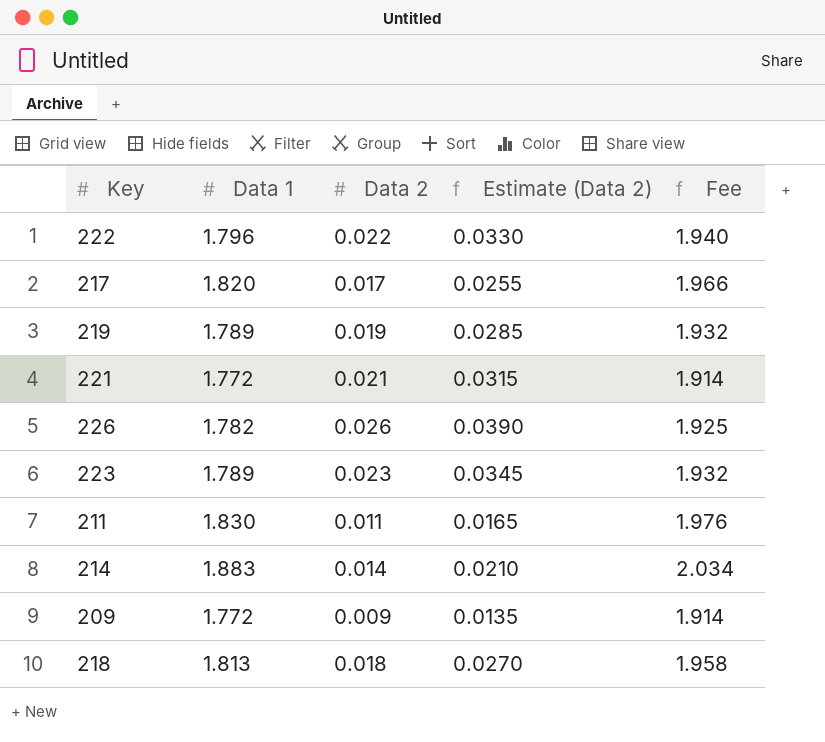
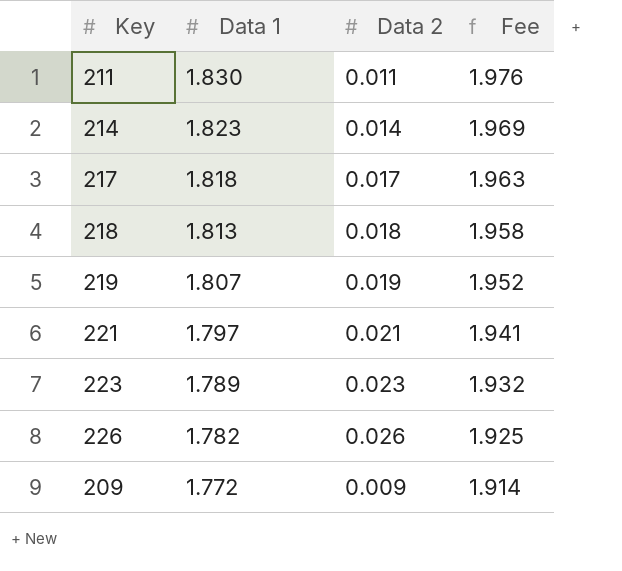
row order: none -> Data 1 descending
column Estimate (Data 2) | formula: [Data 2] * 1.5 -> none
row 222: 1.796 | 0.022 | 0.0330 | 1.940 -> none
214 | Data 1: 1.883 -> 1.823
214 | Fee: 2.034 -> 1.969
217 | Data 1: 1.820 -> 1.818
217 | Fee: 1.966 -> 1.963
219 | Data 1: 1.789 -> 1.807
219 | Fee: 1.932 -> 1.952
221 | Data 1: 1.772 -> 1.797
221 | Fee: 1.914 -> 1.941

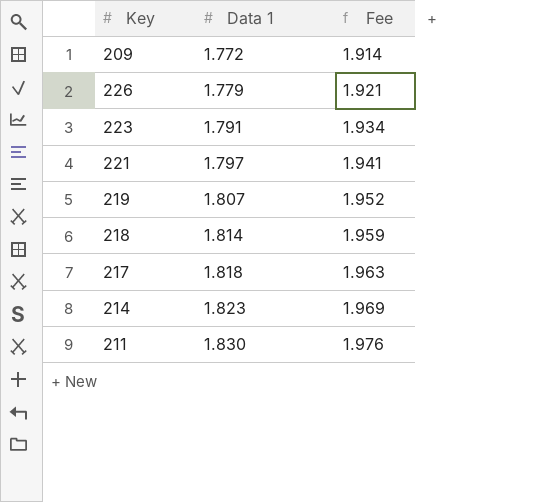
row order: Data 1 descending -> Data 1 ascending
column Data 2 | position: 3 -> none
226 | Data 1: 1.782 -> 1.779
226 | Fee: 1.925 -> 1.921
223 | Data 1: 1.789 -> 1.791
223 | Fee: 1.932 -> 1.934
218 | Data 1: 1.813 -> 1.814
218 | Fee: 1.958 -> 1.959

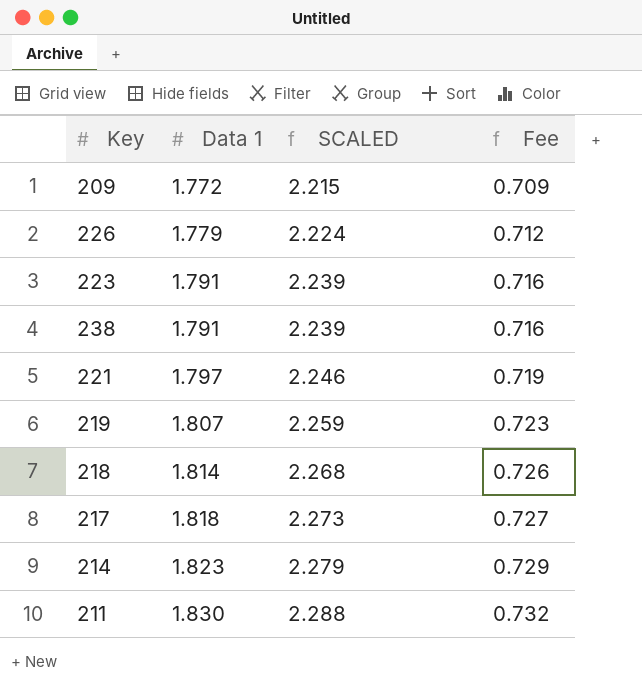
column SCALED | formula: none -> [Data 1] * 1.25
column Fee | formula: [Data 1] * 1.08 -> [Data 1] * 0.4
row 238: none -> 1.791 | 2.239 | 0.716

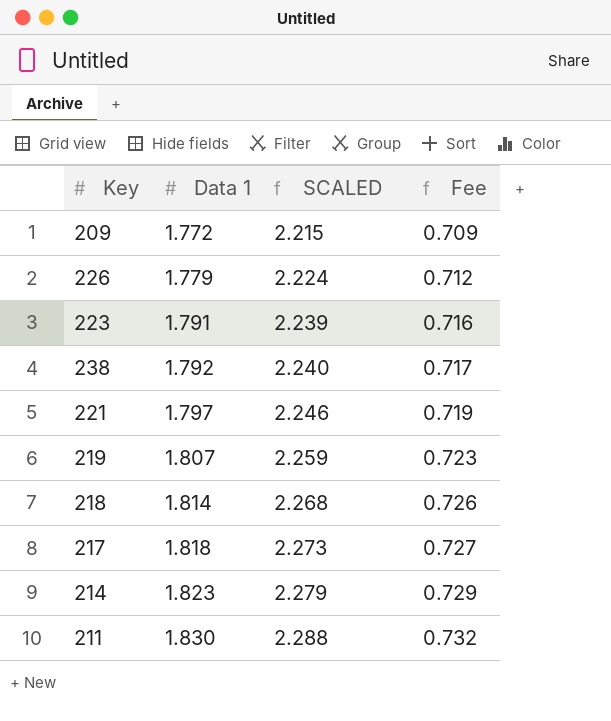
238 | Data 1: 1.791 -> 1.792
238 | SCALED: 2.239 -> 2.240
238 | Fee: 0.716 -> 0.717

